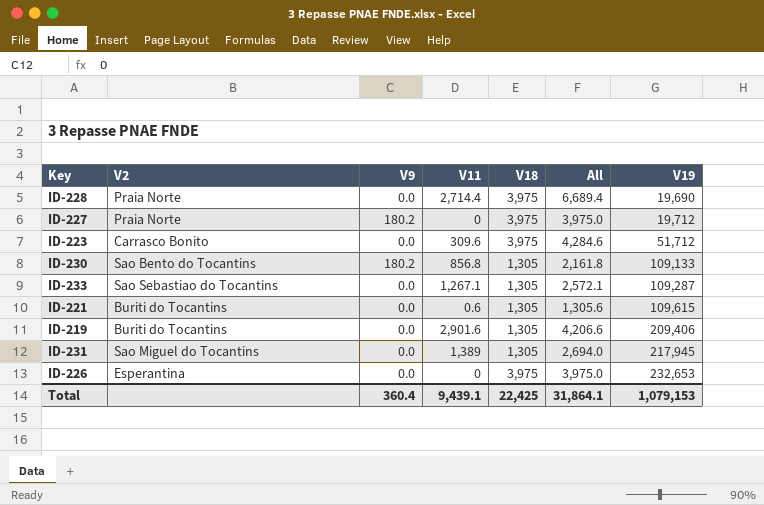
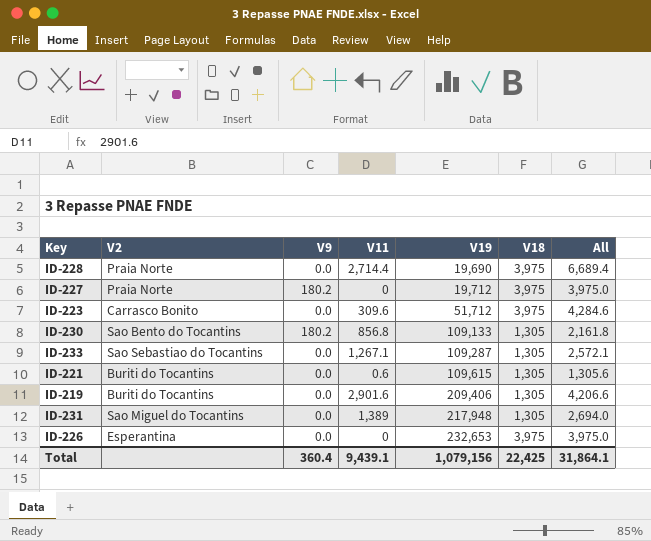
column V19 | position: 7 -> 5
ID-231 | V19: 217,945 -> 217,948
Total | V19: 1,079,153 -> 1,079,156

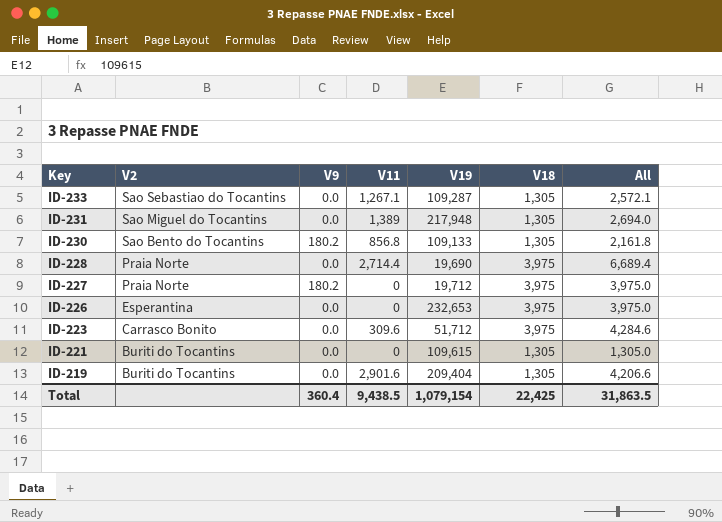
row order: V19 ascending -> Key descending
ID-221 | V11: 0.6 -> 0
ID-221 | All: 1,305.6 -> 1,305.0
ID-219 | V19: 209,406 -> 209,404
Total | V11: 9,439.1 -> 9,438.5
Total | V19: 1,079,156 -> 1,079,154
Total | All: 31,864.1 -> 31,863.5

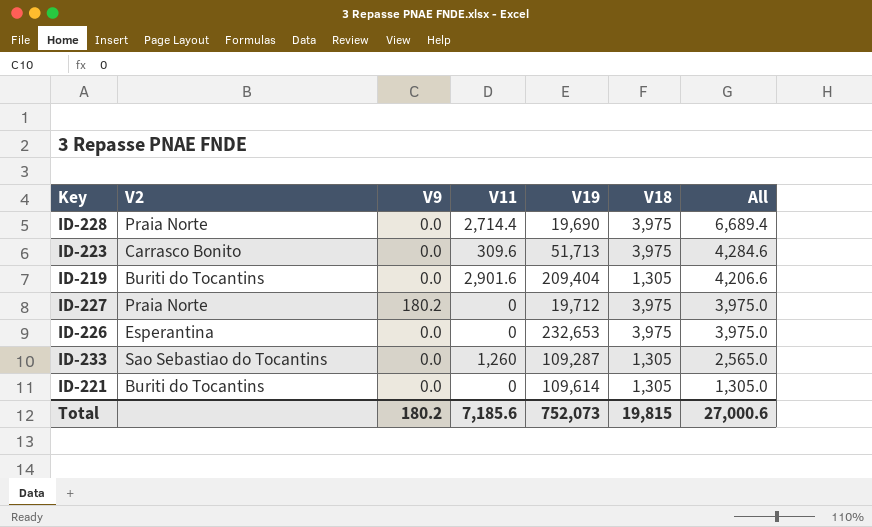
row order: Key descending -> All descending
row ID-231: Sao Miguel do Tocantins | 0.0 | 1,389 | 217,948 | 1,305 | 2,694.0 -> none
row ID-230: Sao Bento do Tocantins | 180.2 | 856.8 | 109,133 | 1,305 | 2,161.8 -> none
ID-223 | V19: 51,712 -> 51,713
ID-233 | V11: 1,267.1 -> 1,260
ID-233 | All: 2,572.1 -> 2,565.0
ID-221 | V19: 109,615 -> 109,614
Total | V9: 360.4 -> 180.2
Total | V11: 9,438.5 -> 7,185.6
Total | V19: 1,079,154 -> 752,073
Total | V18: 22,425 -> 19,815
Total | All: 31,863.5 -> 27,000.6

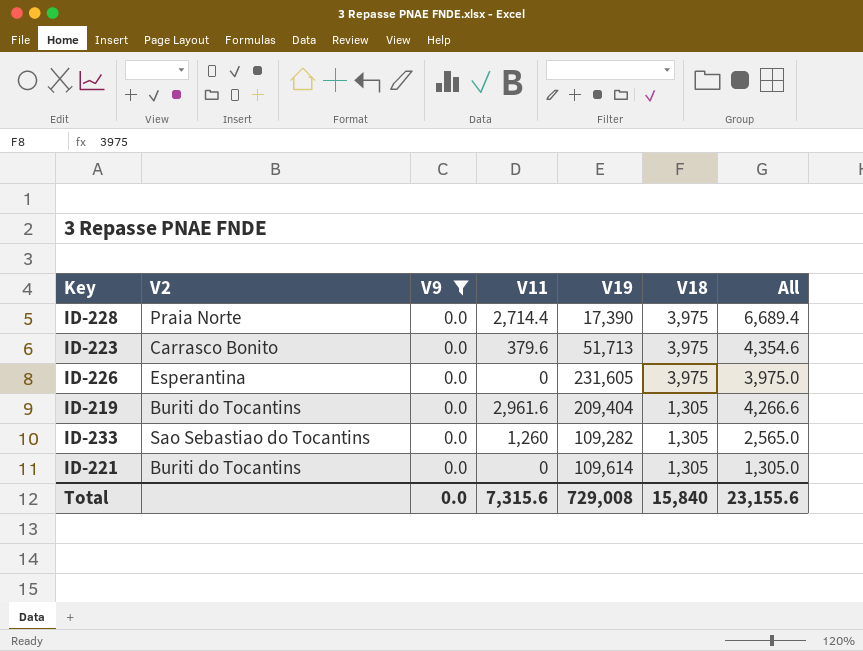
filter: none -> V9 = 0.0
row order: All descending -> V18 descending
ID-228 | V19: 19,690 -> 17,390
ID-223 | V11: 309.6 -> 379.6
ID-223 | All: 4,284.6 -> 4,354.6
ID-226 | V19: 232,653 -> 231,605
ID-219 | V11: 2,901.6 -> 2,961.6
ID-219 | All: 4,206.6 -> 4,266.6
ID-233 | V19: 109,287 -> 109,282
Total | V9: 180.2 -> 0.0
Total | V11: 7,185.6 -> 7,315.6
Total | V19: 752,073 -> 729,008
Total | V18: 19,815 -> 15,840
Total | All: 27,000.6 -> 23,155.6

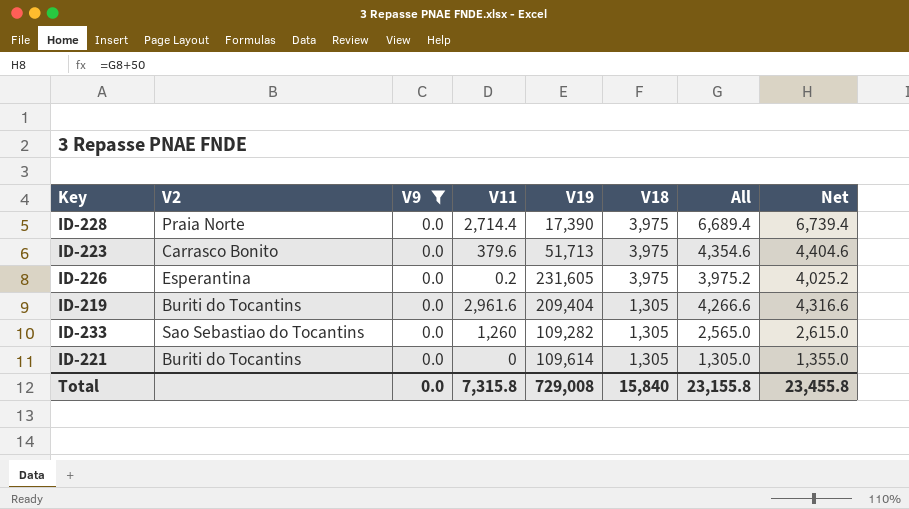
column Net | formula: none -> [All] + 50
ID-226 | V11: 0 -> 0.2
ID-226 | All: 3,975.0 -> 3,975.2
Total | V11: 7,315.6 -> 7,315.8
Total | All: 23,155.6 -> 23,155.8

